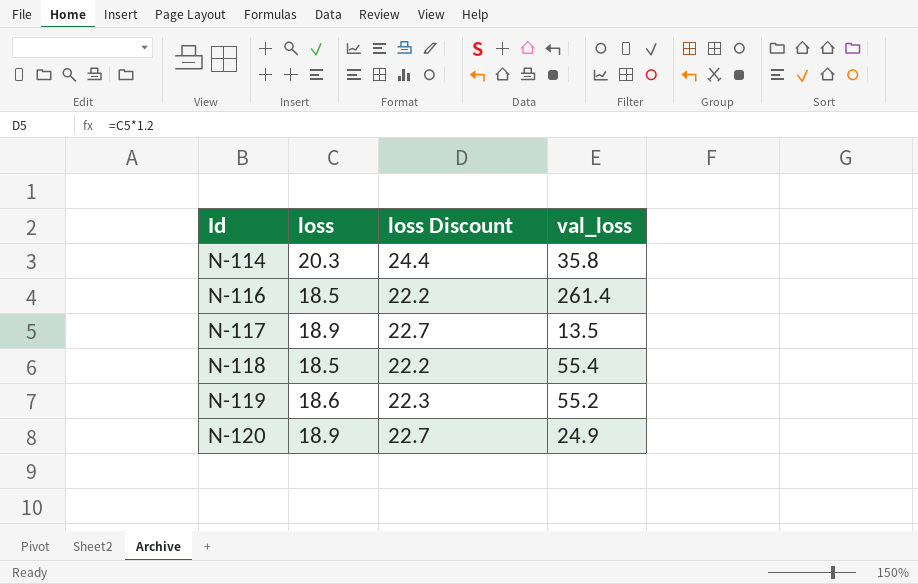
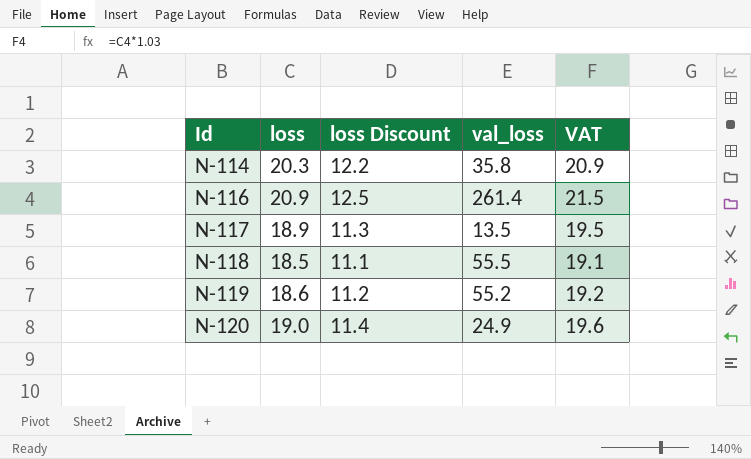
column loss Discount | formula: [loss] * 1.2 -> [loss] * 0.6
column VAT | formula: none -> [loss] * 1.03
N-116 | loss: 18.5 -> 20.9
N-118 | val_loss: 55.4 -> 55.5
N-120 | loss: 18.9 -> 19.0

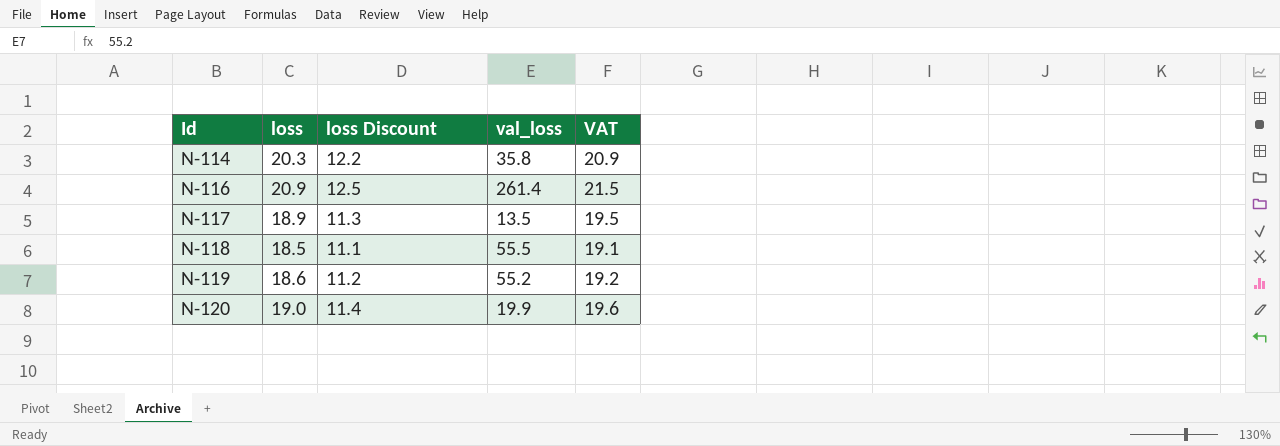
N-120 | val_loss: 24.9 -> 19.9

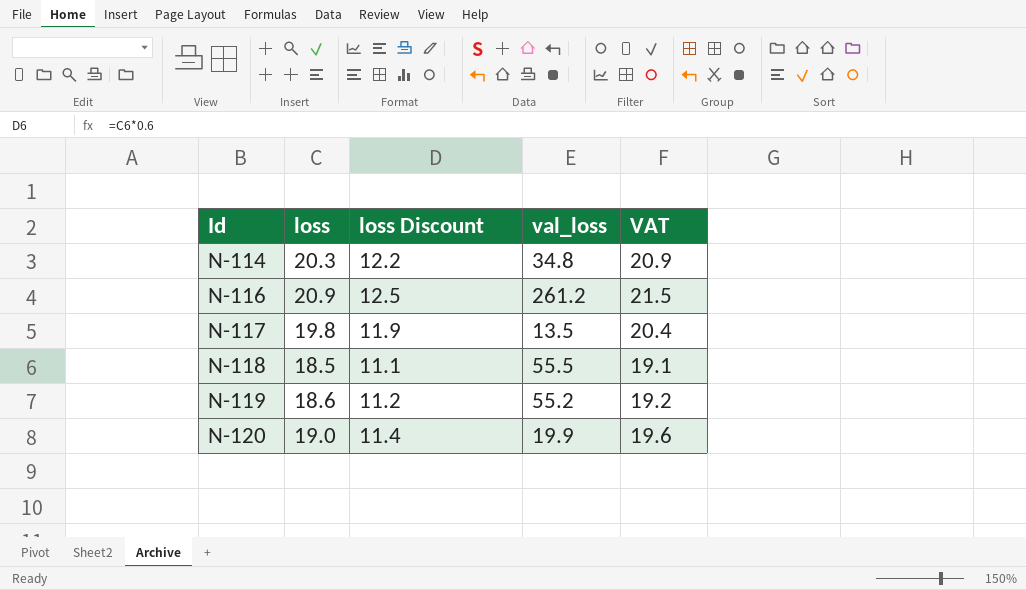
N-114 | val_loss: 35.8 -> 34.8
N-116 | val_loss: 261.4 -> 261.2
N-117 | loss: 18.9 -> 19.8
N-117 | loss Discount: 11.3 -> 11.9
N-117 | VAT: 19.5 -> 20.4

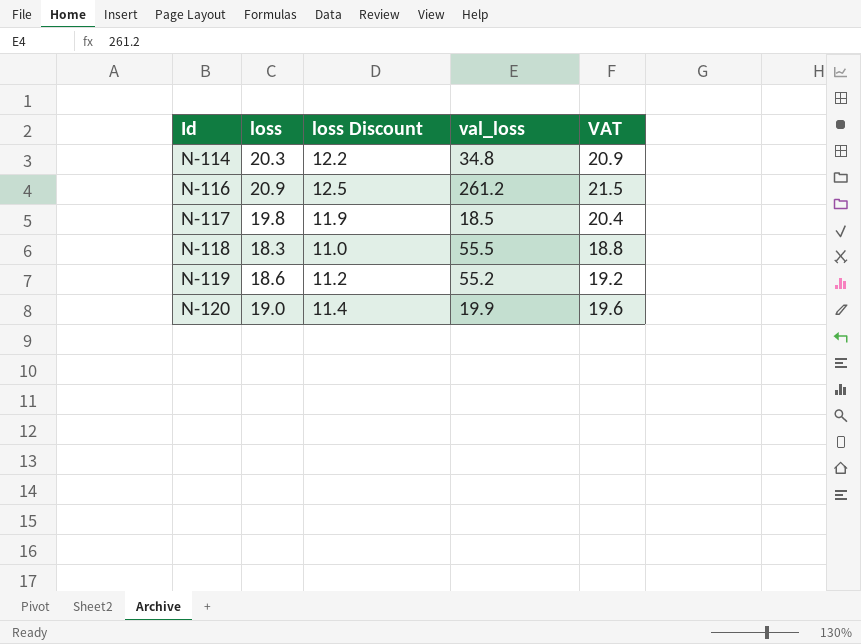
N-117 | val_loss: 13.5 -> 18.5
N-118 | loss: 18.5 -> 18.3
N-118 | loss Discount: 11.1 -> 11.0
N-118 | VAT: 19.1 -> 18.8

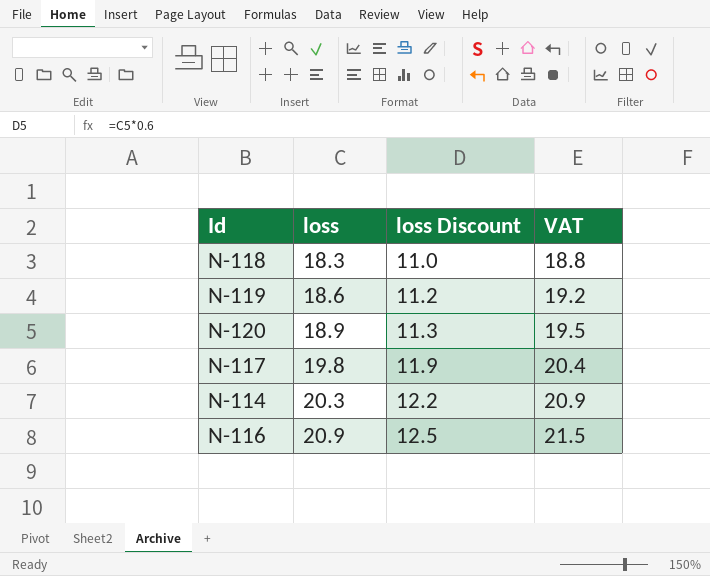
row order: Id ascending -> loss ascending
column val_loss | position: 4 -> none
N-120 | loss: 19.0 -> 18.9
N-120 | loss Discount: 11.4 -> 11.3
N-120 | VAT: 19.6 -> 19.5

